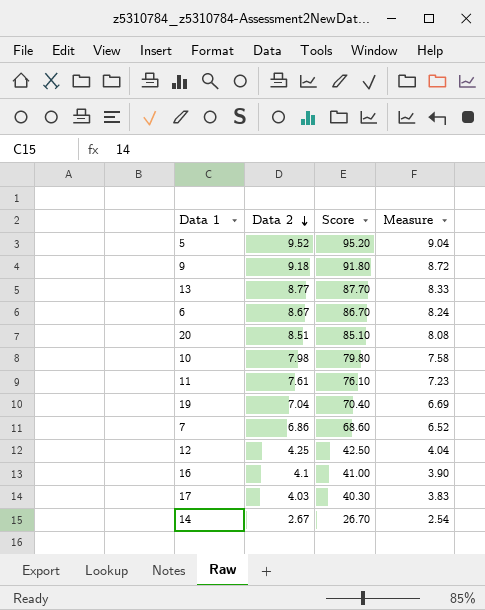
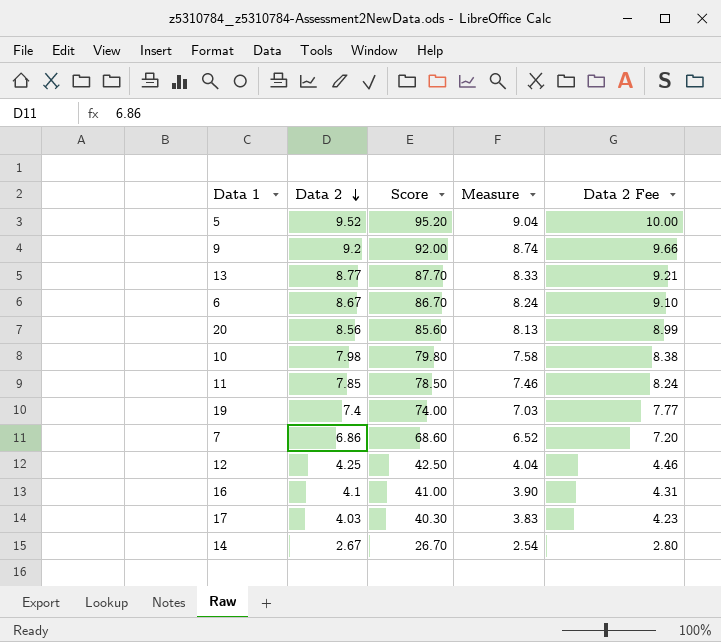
column Data 2 Fee | formula: none -> [Data 2] * 1.05
9 | Data 2: 9.18 -> 9.2
9 | Score: 91.80 -> 92.00
9 | Measure: 8.72 -> 8.74
20 | Data 2: 8.51 -> 8.56
20 | Score: 85.10 -> 85.60
20 | Measure: 8.08 -> 8.13
11 | Data 2: 7.61 -> 7.85
11 | Score: 76.10 -> 78.50
11 | Measure: 7.23 -> 7.46
19 | Data 2: 7.04 -> 7.4
19 | Score: 70.40 -> 74.00
19 | Measure: 6.69 -> 7.03

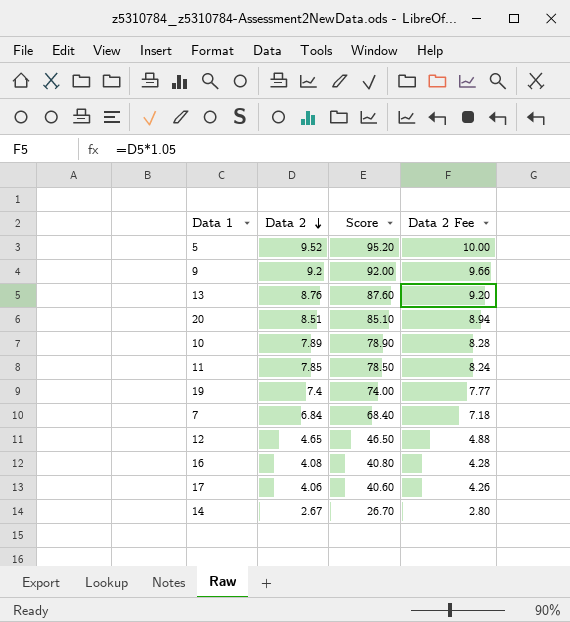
column Measure | formula: [Data 2] * 0.95 -> none
row 6: 8.67 | 86.70 | 8.24 | 9.10 -> none
13 | Data 2: 8.77 -> 8.76
13 | Score: 87.70 -> 87.60
13 | Data 2 Fee: 9.21 -> 9.20
20 | Data 2: 8.56 -> 8.51
20 | Score: 85.60 -> 85.10
20 | Data 2 Fee: 8.99 -> 8.94
10 | Data 2: 7.98 -> 7.89
10 | Score: 79.80 -> 78.90
10 | Data 2 Fee: 8.38 -> 8.28
7 | Data 2: 6.86 -> 6.84
7 | Score: 68.60 -> 68.40
7 | Data 2 Fee: 7.20 -> 7.18
12 | Data 2: 4.25 -> 4.65
12 | Score: 42.50 -> 46.50
12 | Data 2 Fee: 4.46 -> 4.88
16 | Data 2: 4.1 -> 4.08
16 | Score: 41.00 -> 40.80
16 | Data 2 Fee: 4.31 -> 4.28
17 | Data 2: 4.03 -> 4.06
17 | Score: 40.30 -> 40.60
17 | Data 2 Fee: 4.23 -> 4.26

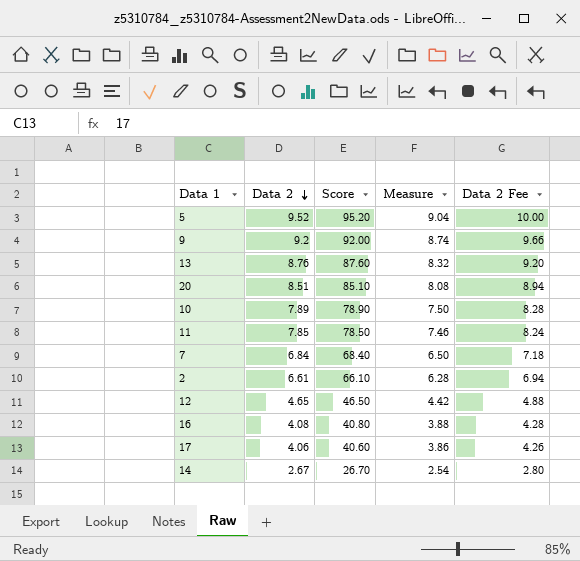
column Measure | formula: none -> [Data 2] * 0.95
row 19: 7.4 | 74.00 | 7.77 -> none
row 2: none -> 6.61 | 66.10 | 6.28 | 6.94

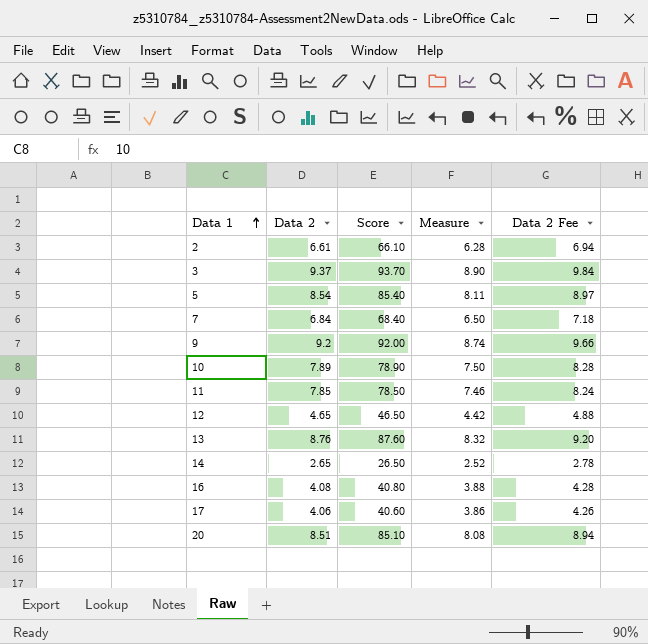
row order: Data 2 descending -> Data 1 ascending
row 3: none -> 9.37 | 93.70 | 8.90 | 9.84
5 | Data 2: 9.52 -> 8.54
5 | Score: 95.20 -> 85.40
5 | Measure: 9.04 -> 8.11
5 | Data 2 Fee: 10.00 -> 8.97
14 | Data 2: 2.67 -> 2.65
14 | Score: 26.70 -> 26.50
14 | Measure: 2.54 -> 2.52
14 | Data 2 Fee: 2.80 -> 2.78

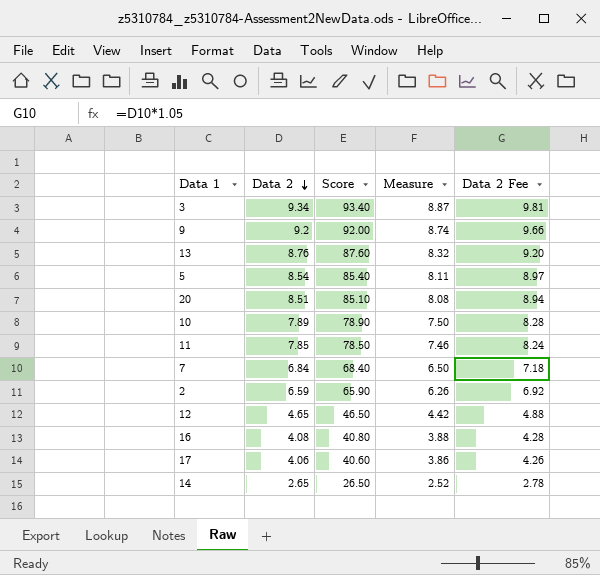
row order: Data 1 ascending -> Data 2 descending
3 | Data 2: 9.37 -> 9.34
3 | Score: 93.70 -> 93.40
3 | Measure: 8.90 -> 8.87
3 | Data 2 Fee: 9.84 -> 9.81
2 | Data 2: 6.61 -> 6.59
2 | Score: 66.10 -> 65.90
2 | Measure: 6.28 -> 6.26
2 | Data 2 Fee: 6.94 -> 6.92

